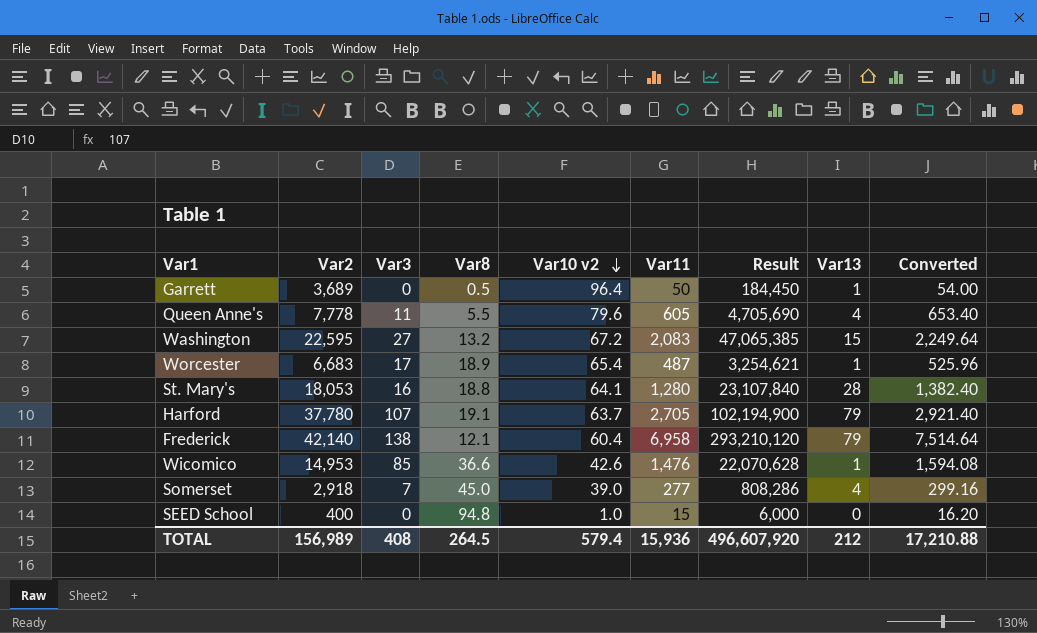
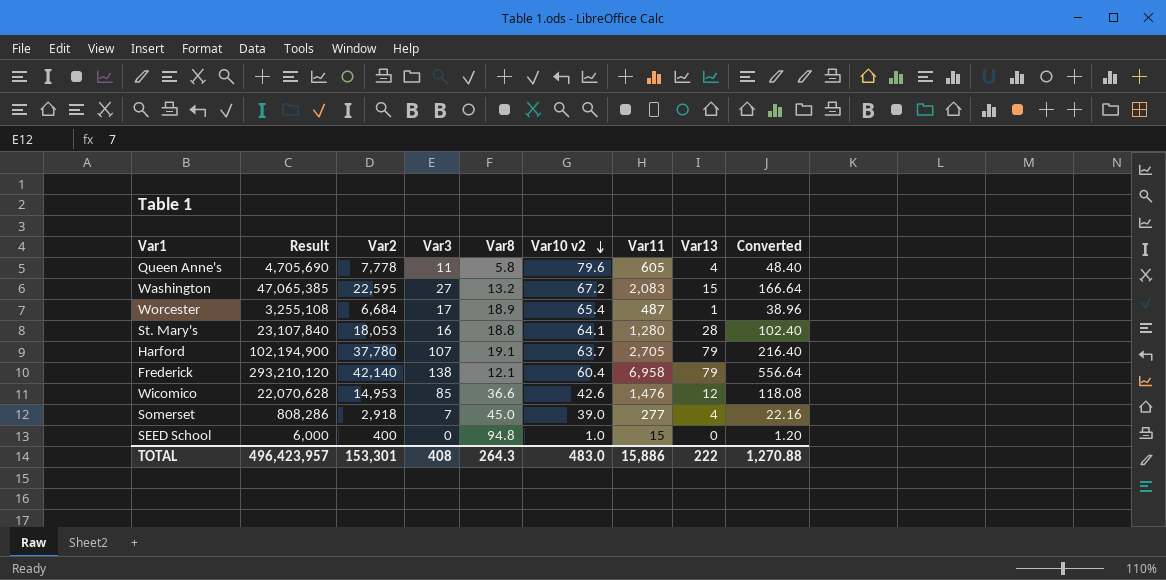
column Result | position: 7 -> 2
column Converted | formula: [Var11] * 1.08 -> [Var11] * 0.08
row Garrett: 3,689 | 0 | 0.5 | 96.4 | 50 | 184,450 | 1 | 54.00 -> none
Queen Anne's | Var8: 5.5 -> 5.8
Worcester | Result: 3,254,621 -> 3,255,108
Worcester | Var2: 6,683 -> 6,684
Wicomico | Var13: 1 -> 12
TOTAL | Result: 496,607,920 -> 496,423,957
TOTAL | Var2: 156,989 -> 153,301
TOTAL | Var8: 264.5 -> 264.3
TOTAL | Var10 v2: 579.4 -> 483.0
TOTAL | Var11: 15,936 -> 15,886
TOTAL | Var13: 212 -> 222
TOTAL | Converted: 17,210.88 -> 1,270.88

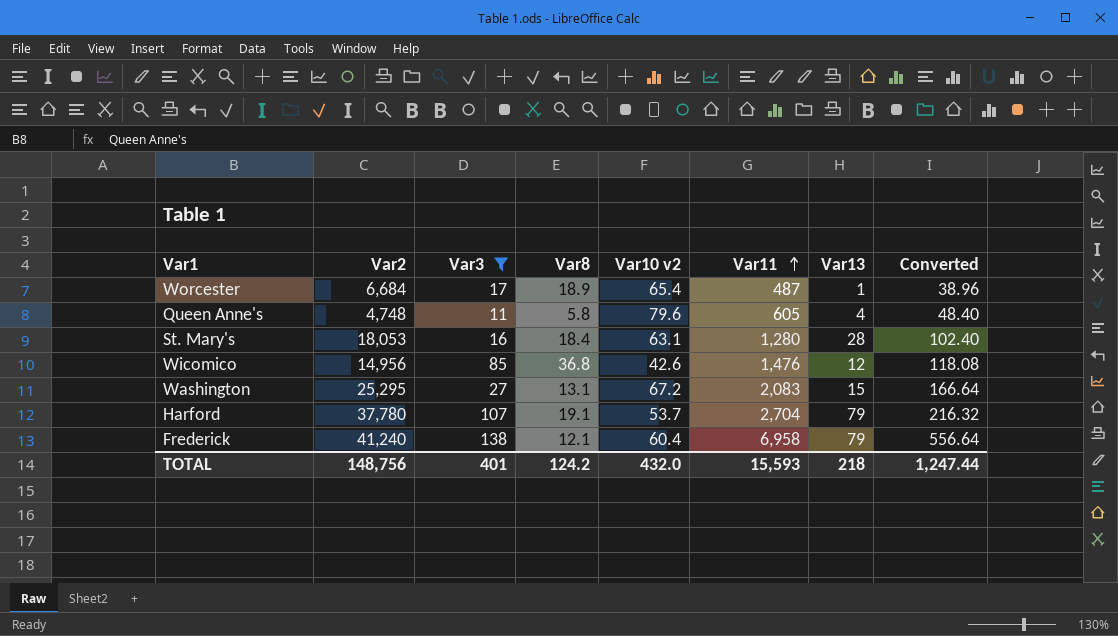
filter: none -> Var3 >= 11
row order: Var10 v2 descending -> Var11 ascending
column Result | formula: [Var2] * [Var11] -> none
Queen Anne's | Var2: 7,778 -> 4,748
St. Mary's | Var8: 18.8 -> 18.4
St. Mary's | Var10 v2: 64.1 -> 63.1
Wicomico | Var2: 14,953 -> 14,956
Wicomico | Var8: 36.6 -> 36.8
Washington | Var2: 22,595 -> 25,295
Washington | Var8: 13.2 -> 13.1
Harford | Var10 v2: 63.7 -> 53.7
Harford | Var11: 2,705 -> 2,704
Harford | Converted: 216.40 -> 216.32
Frederick | Var2: 42,140 -> 41,240
TOTAL | Var2: 153,301 -> 148,756
TOTAL | Var3: 408 -> 401
TOTAL | Var8: 264.3 -> 124.2
TOTAL | Var10 v2: 483.0 -> 432.0
TOTAL | Var11: 15,886 -> 15,593
TOTAL | Var13: 222 -> 218
TOTAL | Converted: 1,270.88 -> 1,247.44

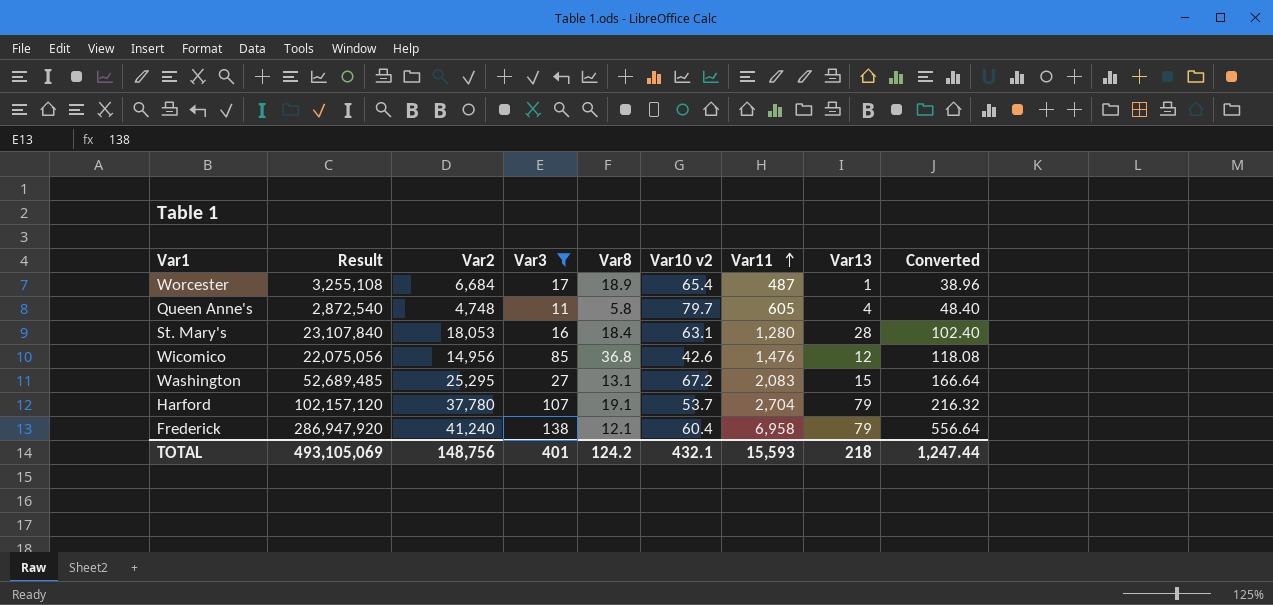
column Result | formula: none -> [Var2] * [Var11]
Queen Anne's | Var10 v2: 79.6 -> 79.7
TOTAL | Var10 v2: 432.0 -> 432.1

